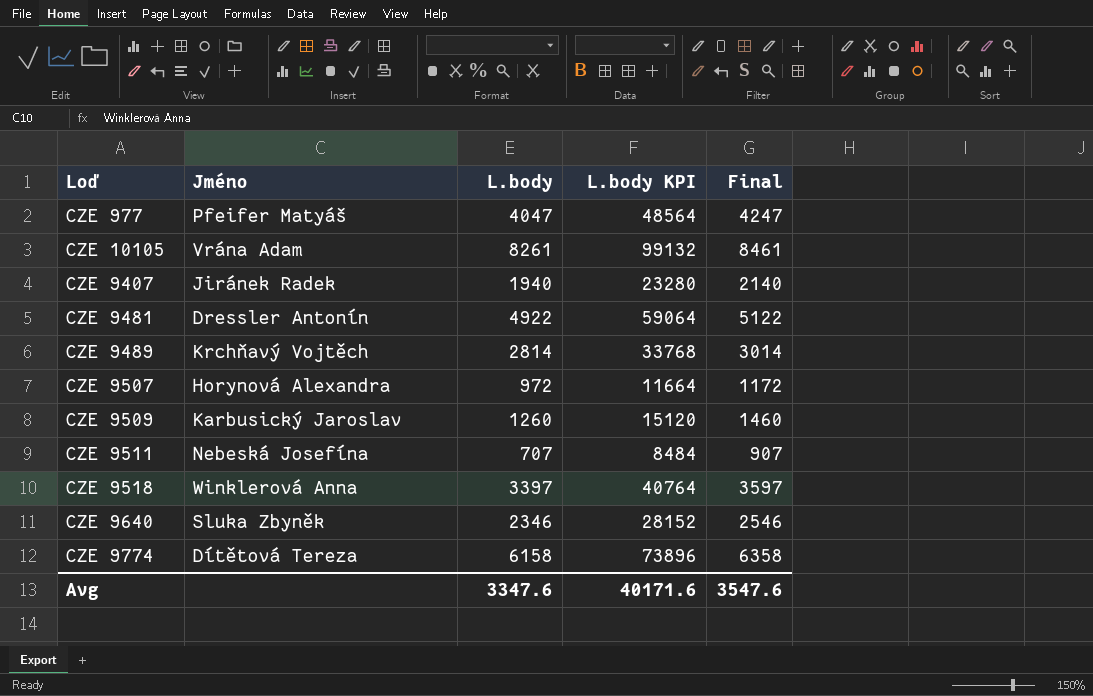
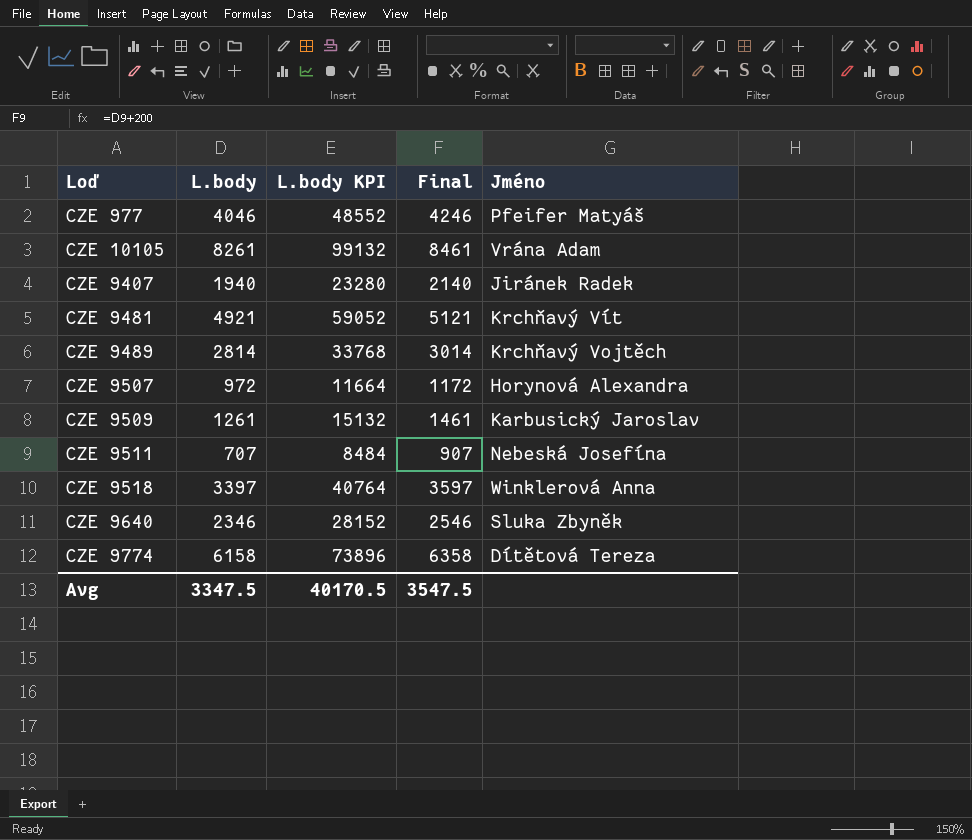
column Jméno | position: 2 -> 5
CZE 977 | L.body: 4047 -> 4046
CZE 977 | L.body KPI: 48564 -> 48552
CZE 977 | Final: 4247 -> 4246
CZE 9481 | L.body: 4922 -> 4921
CZE 9481 | L.body KPI: 59064 -> 59052
CZE 9481 | Final: 5122 -> 5121
CZE 9481 | Jméno: Dressler Antonín -> Krchňavý Vít
CZE 9509 | L.body: 1260 -> 1261
CZE 9509 | L.body KPI: 15120 -> 15132
CZE 9509 | Final: 1460 -> 1461
Avg | L.body: 3347.6 -> 3347.5
Avg | L.body KPI: 40171.6 -> 40170.5
Avg | Final: 3547.6 -> 3547.5

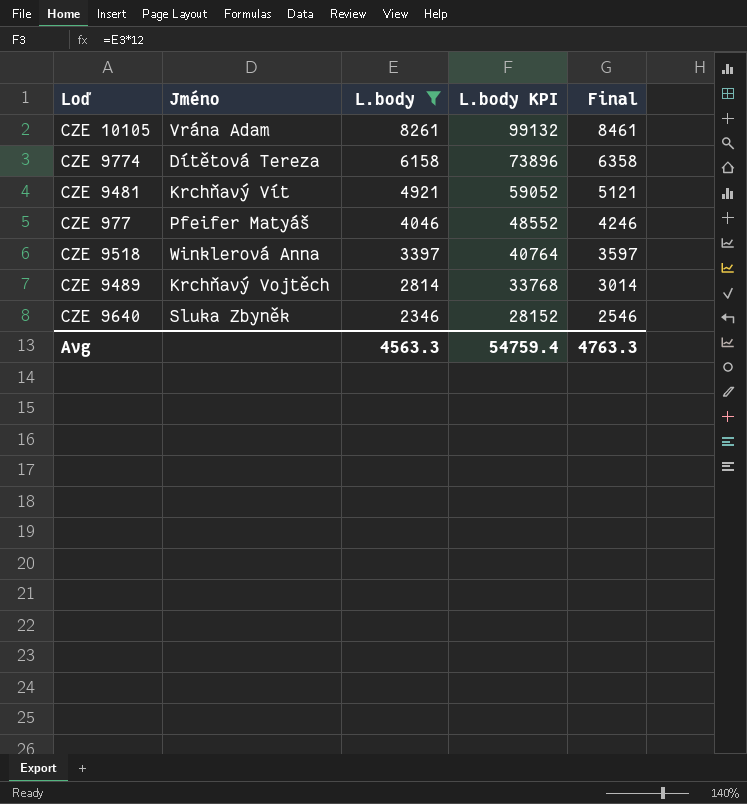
filter: none -> L.body >= 2346
row order: Loď ascending -> L.body descending
column Jméno | position: 5 -> 2
Avg | L.body: 3347.5 -> 4563.3
Avg | L.body KPI: 40170.5 -> 54759.4
Avg | Final: 3547.5 -> 4763.3

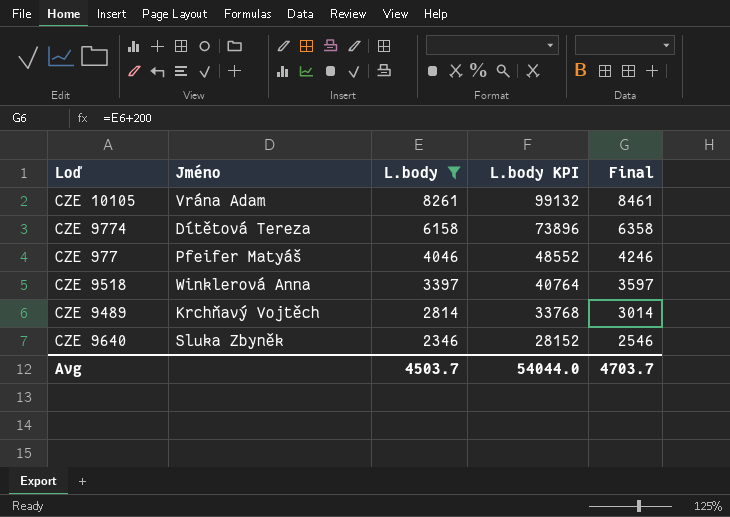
row CZE 9481: Krchňavý Vít | 4921 | 59052 | 5121 -> none
Avg | L.body: 4563.3 -> 4503.7
Avg | L.body KPI: 54759.4 -> 54044.0
Avg | Final: 4763.3 -> 4703.7

